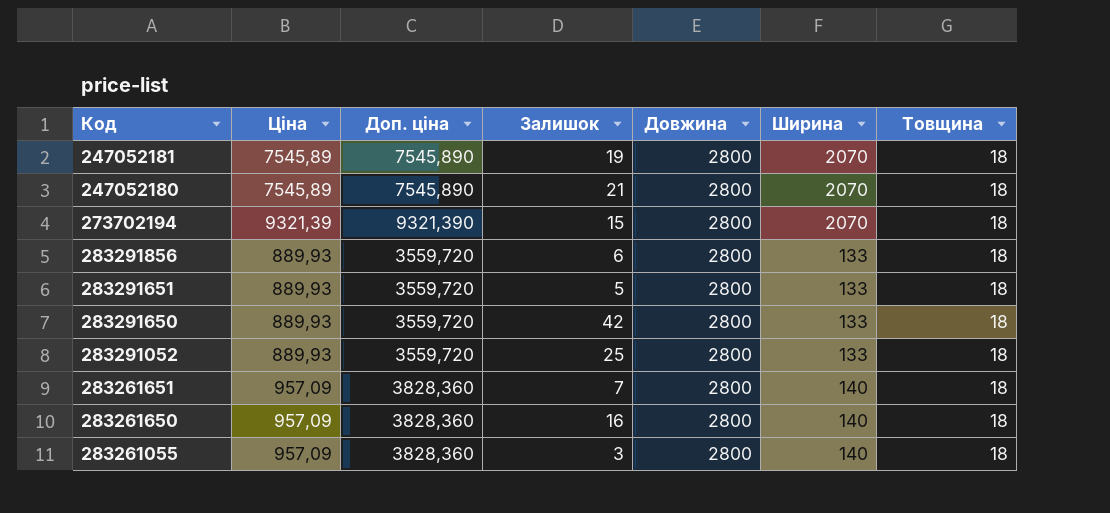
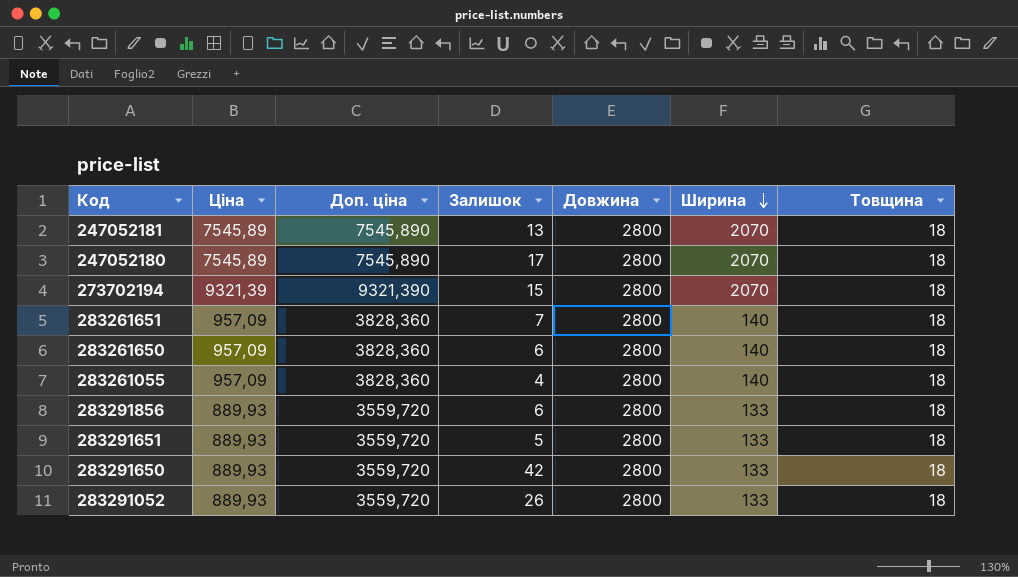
row order: none -> Ширина descending
247052181 | Залишок: 19 -> 13
247052180 | Залишок: 21 -> 17
283261650 | Залишок: 16 -> 6
283261055 | Залишок: 3 -> 4
283291052 | Залишок: 25 -> 26

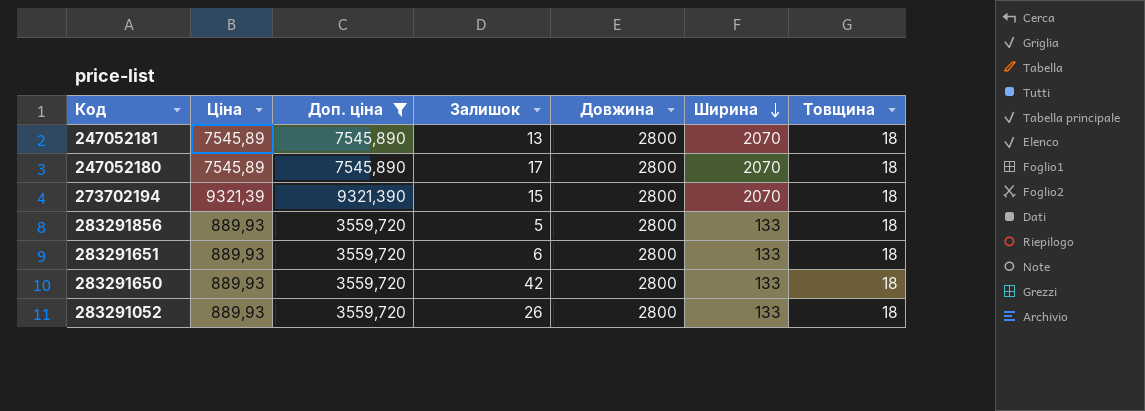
filter: none -> Доп. ціна != 3828,360
283291856 | Залишок: 6 -> 5
283291651 | Залишок: 5 -> 6

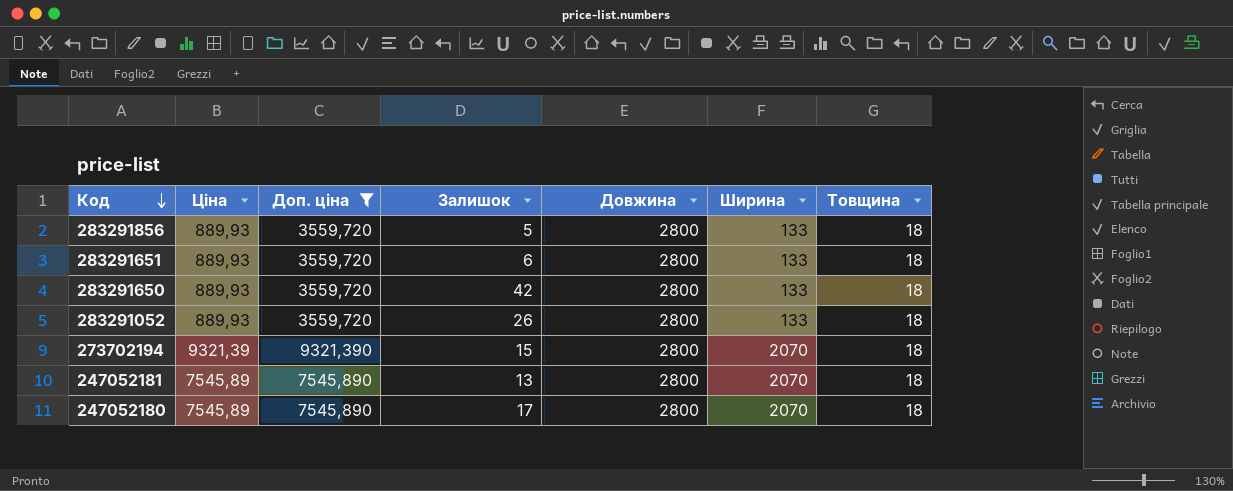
row order: Ширина descending -> Код descending

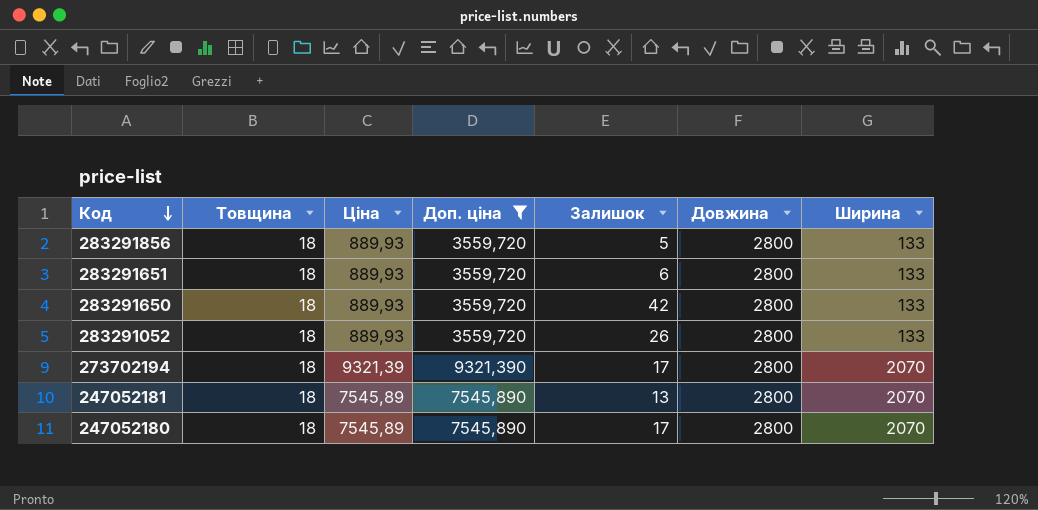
column Товщина | position: 7 -> 2
273702194 | Залишок: 15 -> 17

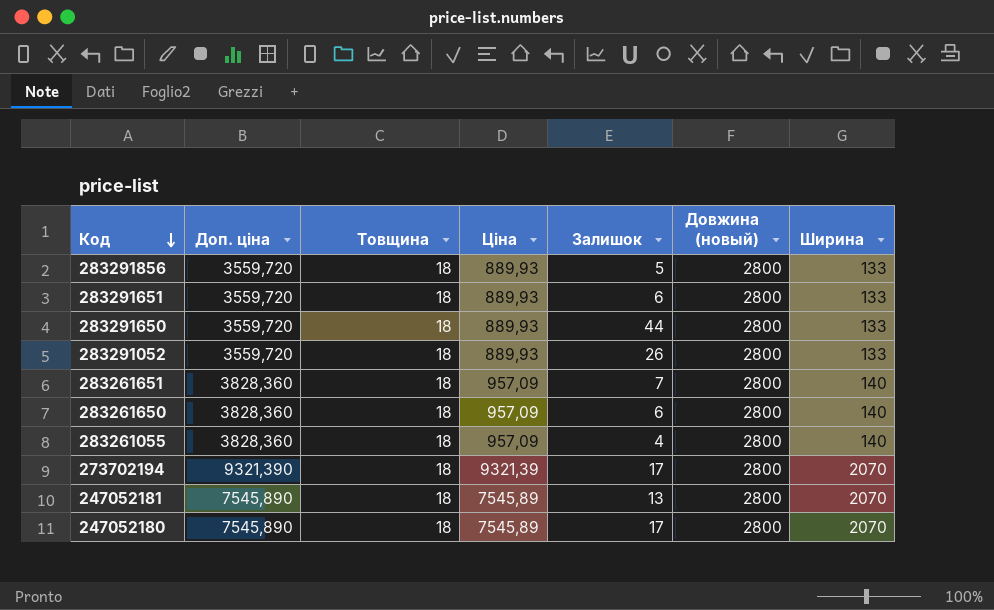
filter: Доп. ціна != 3828,360 -> none
column Доп. ціна | position: 4 -> 2
column name: Довжина -> Довжина (новый)
283291650 | Залишок: 42 -> 44

